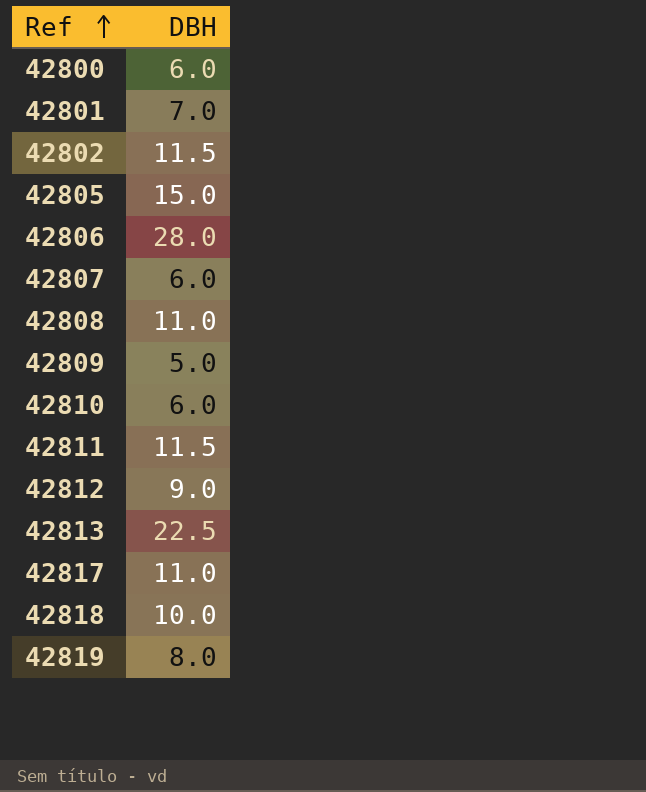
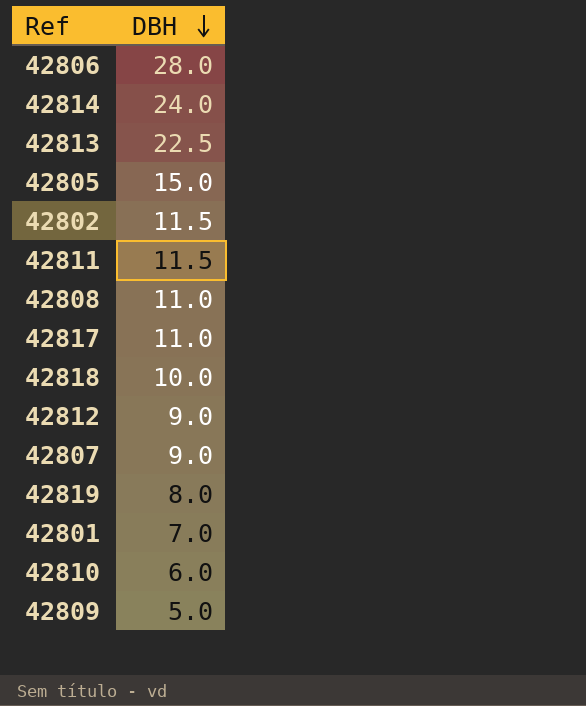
row order: Ref ascending -> DBH descending
row 42800: 6.0 -> none
row 42814: none -> 24.0
42807 | DBH: 6.0 -> 9.0

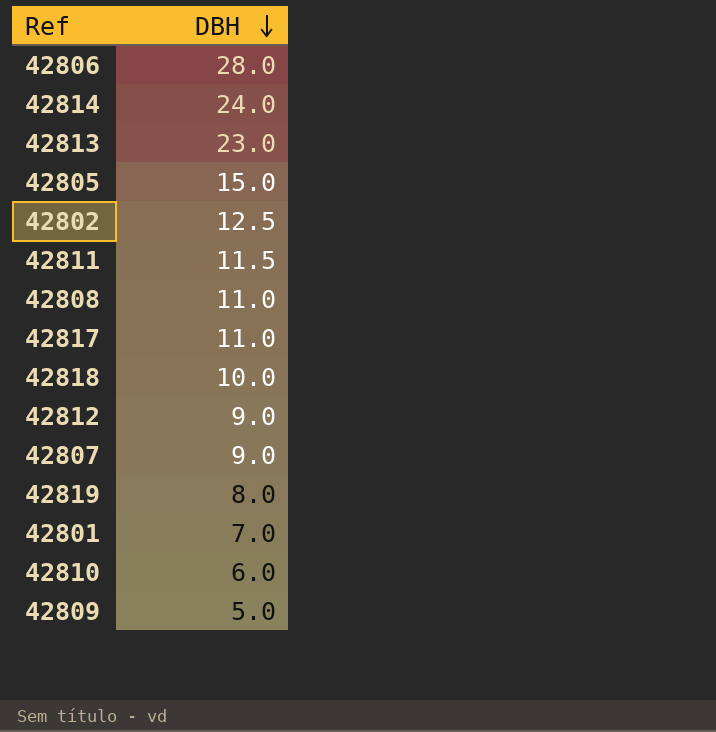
42813 | DBH: 22.5 -> 23.0
42802 | DBH: 11.5 -> 12.5

